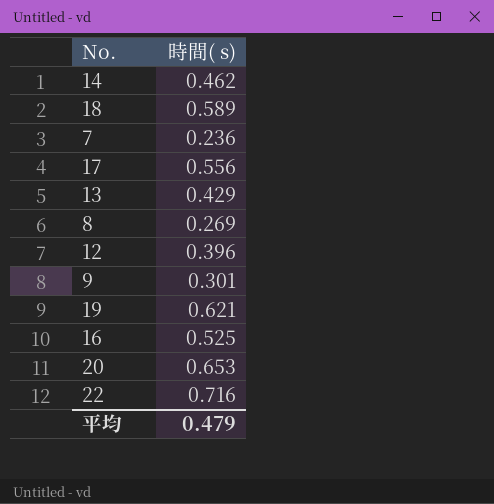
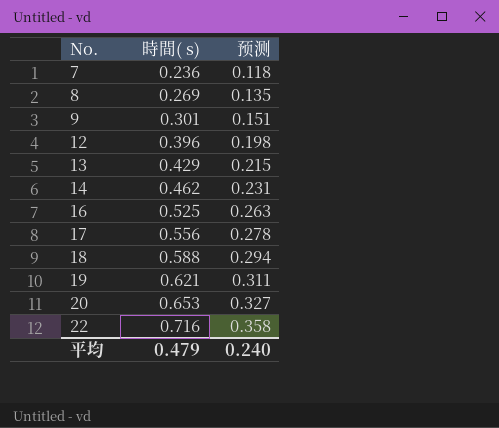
row order: none -> No. ascending
column 预测 | formula: none -> [時間( s)] * 0.5
18 | 時間( s): 0.589 -> 0.588

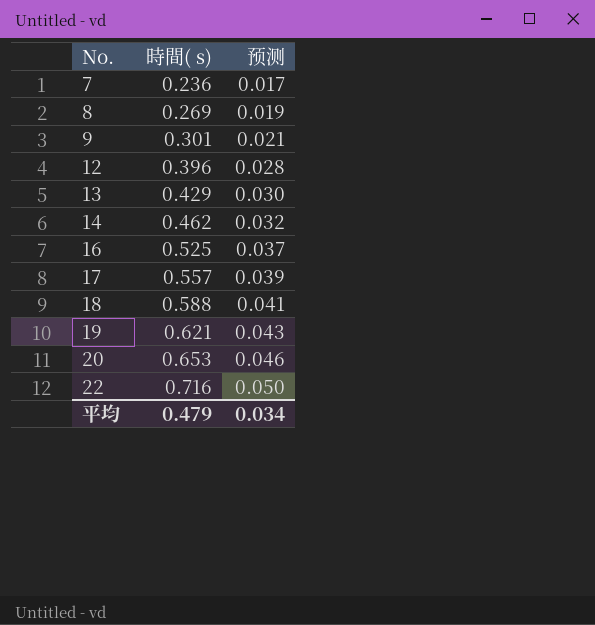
column 预测 | formula: [時間( s)] * 0.5 -> [時間( s)] * 0.07
17 | 時間( s): 0.556 -> 0.557
平均 | 预测: 0.240 -> 0.034

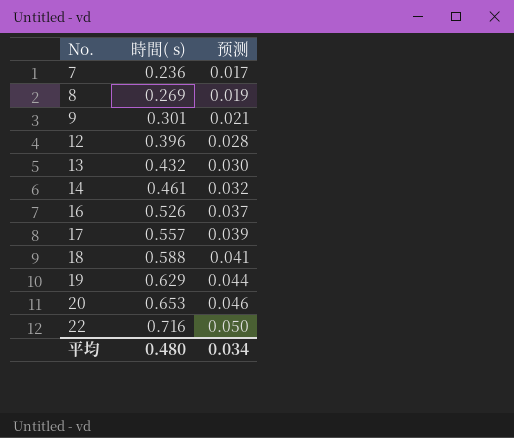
13 | 時間( s): 0.429 -> 0.432
14 | 時間( s): 0.462 -> 0.461
16 | 時間( s): 0.525 -> 0.526
19 | 時間( s): 0.621 -> 0.629
19 | 预测: 0.043 -> 0.044
平均 | 時間( s): 0.479 -> 0.480

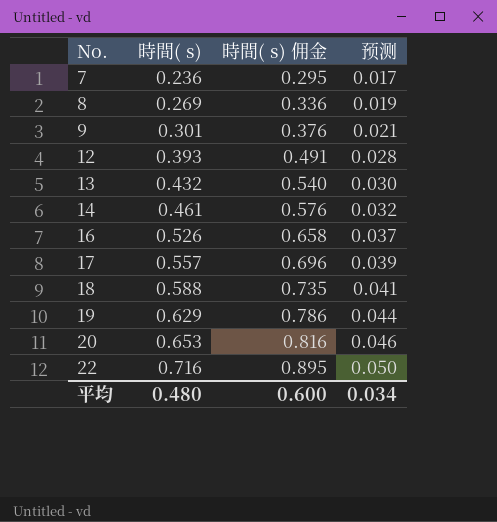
column 時間( s) 佣金 | formula: none -> [時間( s)] * 1.25
12 | 時間( s): 0.396 -> 0.393

